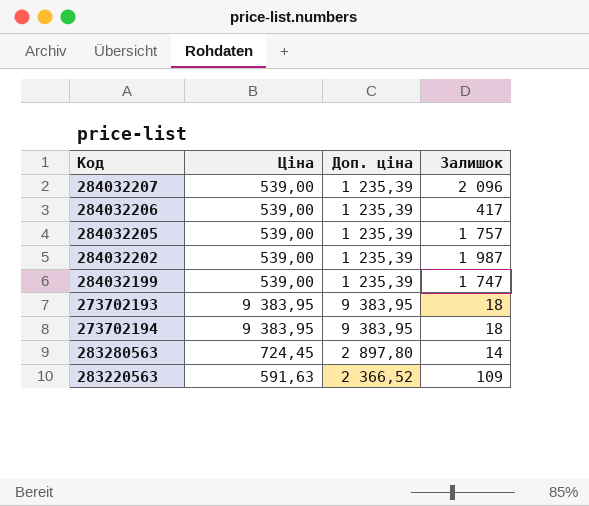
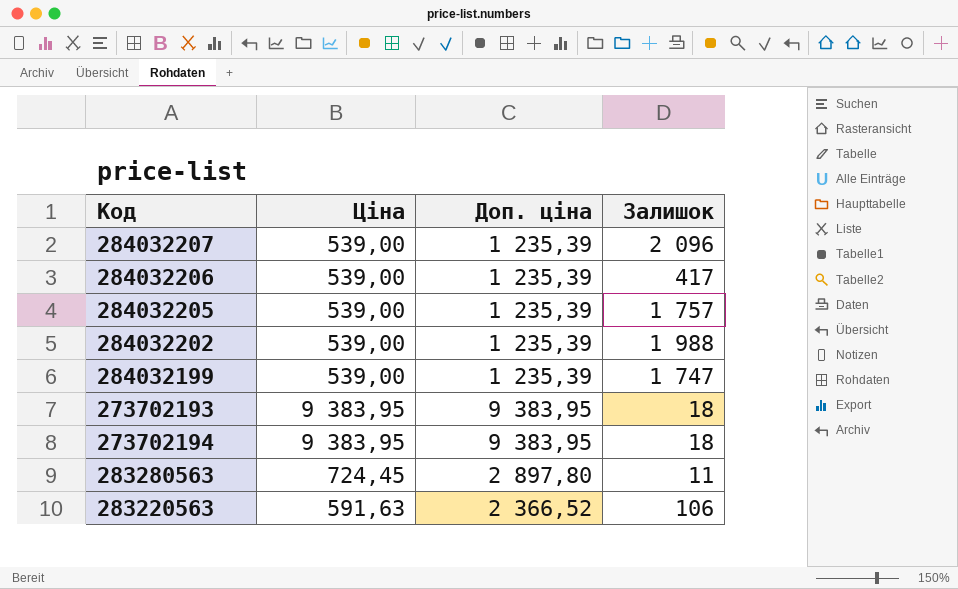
284032202 | Залишок: 1 987 -> 1 988
283280563 | Залишок: 14 -> 11
283220563 | Залишок: 109 -> 106

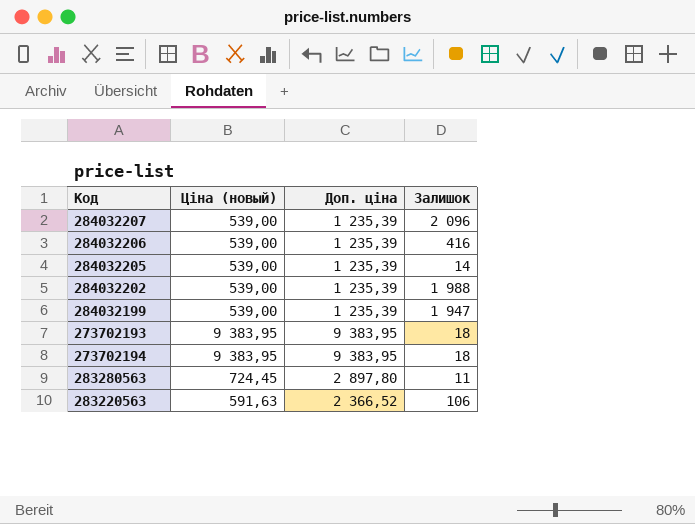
column name: Ціна -> Ціна (новый)
284032206 | Залишок: 417 -> 416
284032205 | Залишок: 1 757 -> 14
284032199 | Залишок: 1 747 -> 1 947

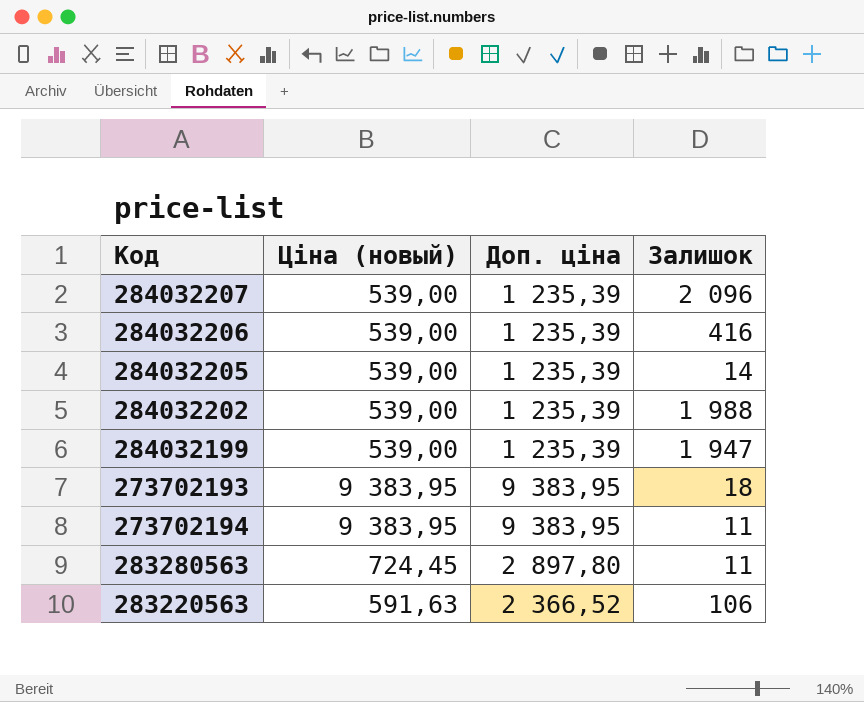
273702194 | Залишок: 18 -> 11

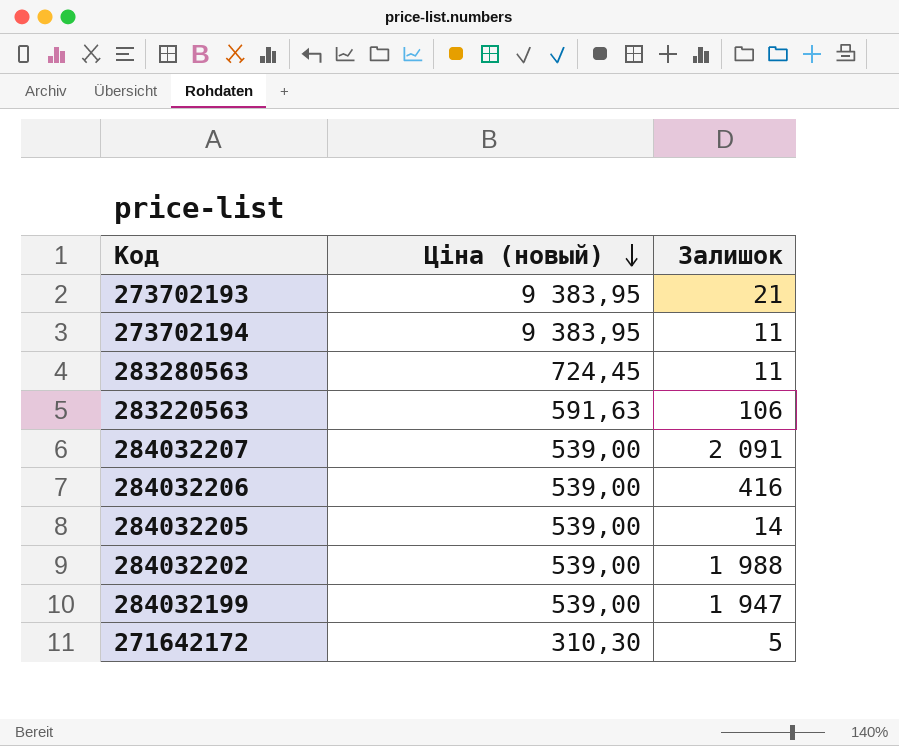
row order: none -> Ціна (новый) descending
column Доп. ціна | position: 3 -> none
273702193 | Залишок: 18 -> 21
284032207 | Залишок: 2 096 -> 2 091
row 271642172: none -> 310,30 | 5

